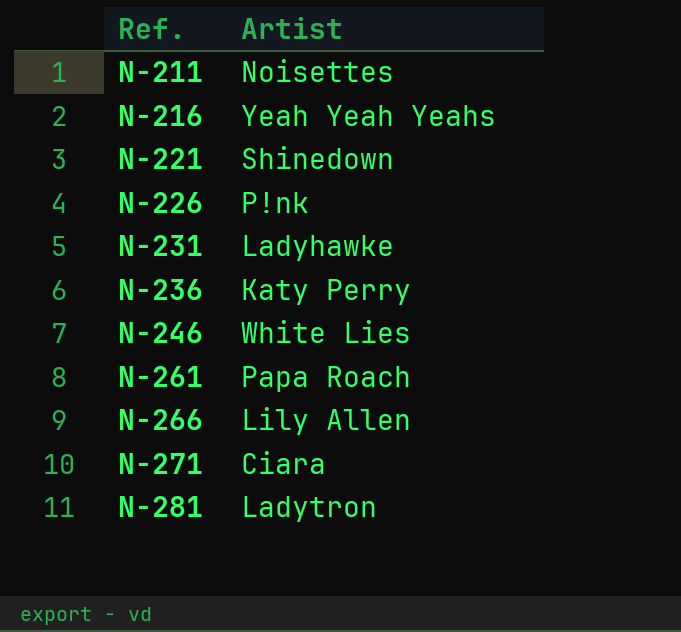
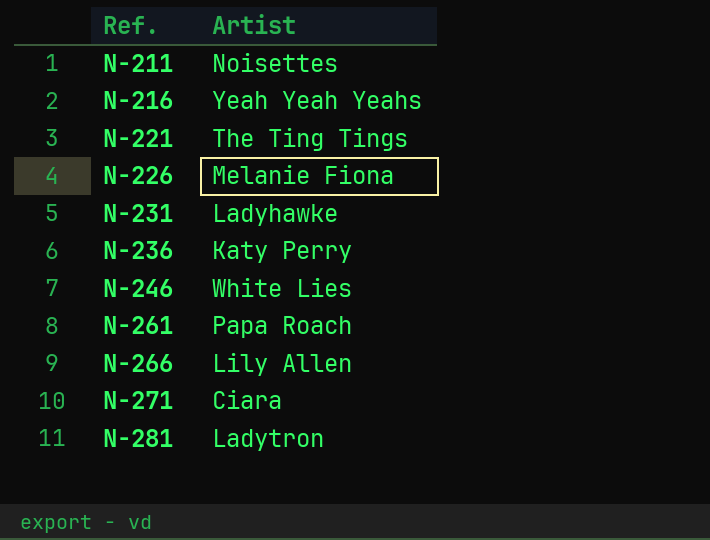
N-221 | Artist: Shinedown -> The Ting Tings
N-226 | Artist: P!nk -> Melanie Fiona

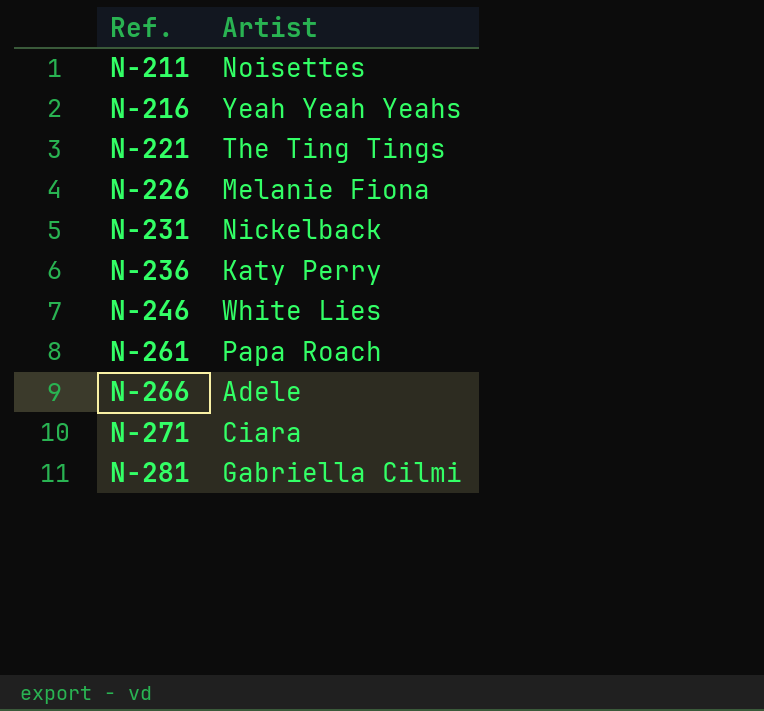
N-231 | Artist: Ladyhawke -> Nickelback
N-266 | Artist: Lily Allen -> Adele
N-281 | Artist: Ladytron -> Gabriella Cilmi

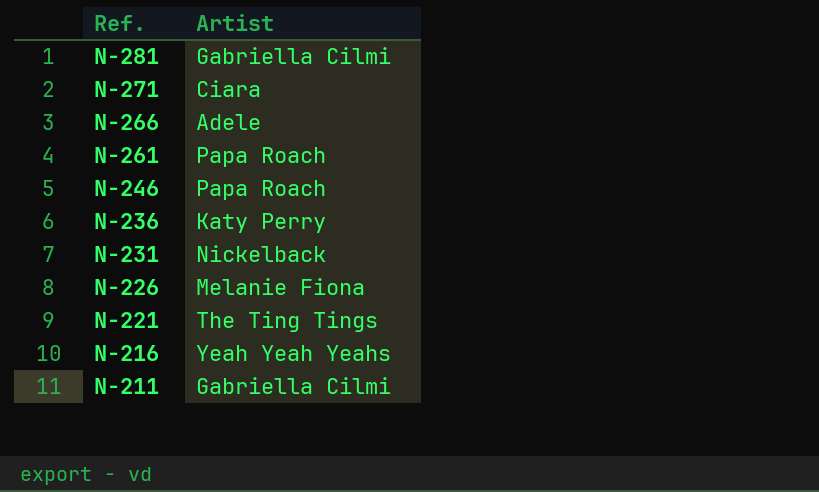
row order: Ref. ascending -> Ref. descending
N-246 | Artist: White Lies -> Papa Roach
N-211 | Artist: Noisettes -> Gabriella Cilmi

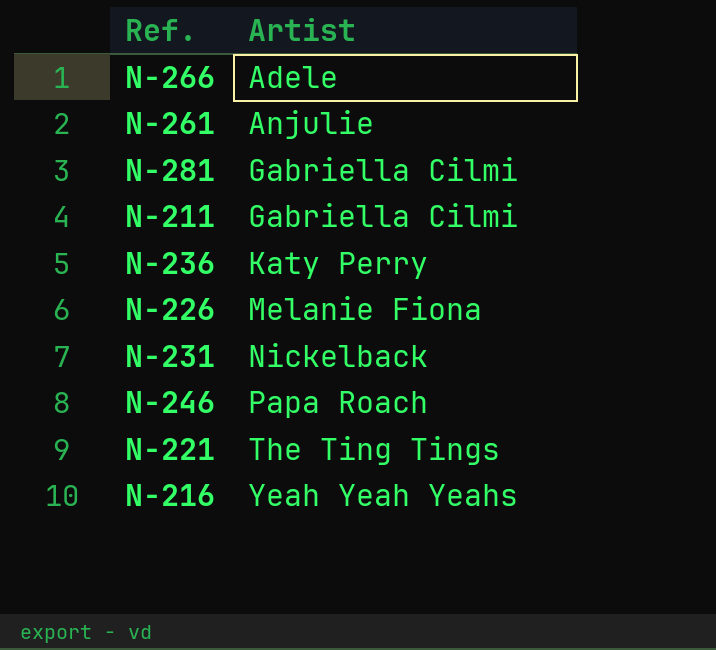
row order: Ref. descending -> Artist ascending
row N-271: Ciara -> none
N-261 | Artist: Papa Roach -> Anjulie

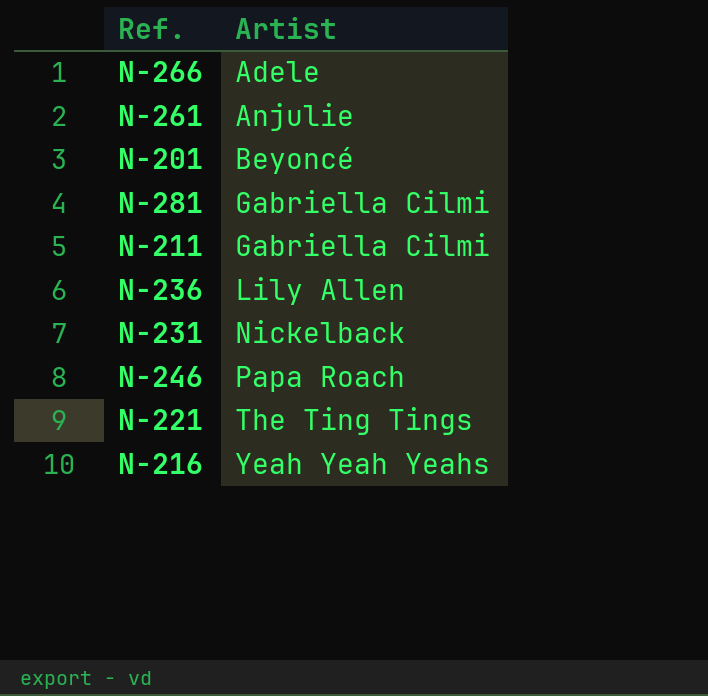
row N-226: Melanie Fiona -> none
row N-201: none -> Beyoncé
N-236 | Artist: Katy Perry -> Lily Allen

